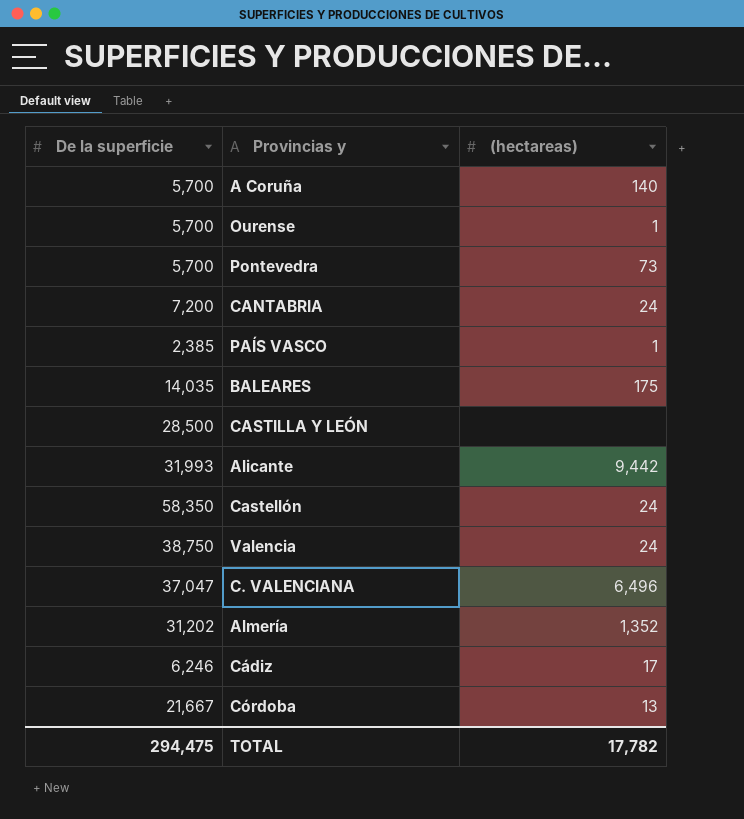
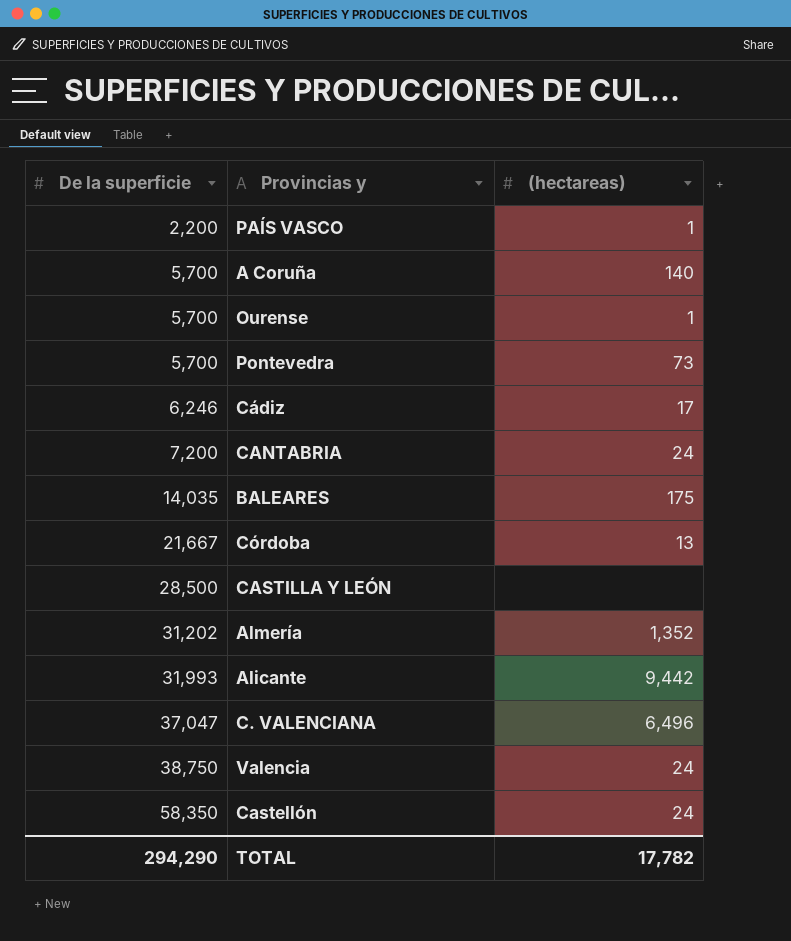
row order: none -> De la superficie ascending
PAÍS VASCO | De la superficie: 2,385 -> 2,200
TOTAL | De la superficie: 294,475 -> 294,290

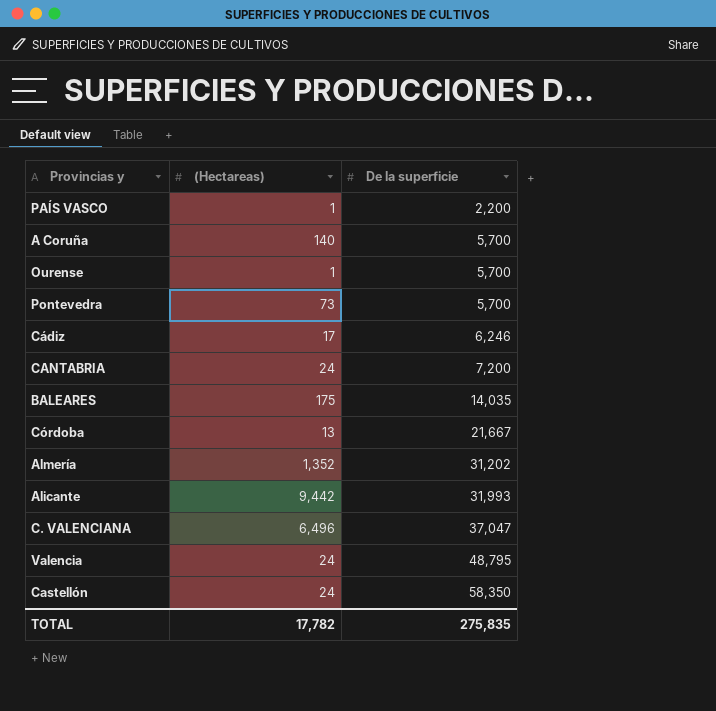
column name: (hectareas) -> (Hectareas)
column De la superficie | position: 1 -> 3
row CASTILLA Y LEÓN: 28,500 | none -> none
Valencia | De la superficie: 38,750 -> 48,795
TOTAL | De la superficie: 294,290 -> 275,835

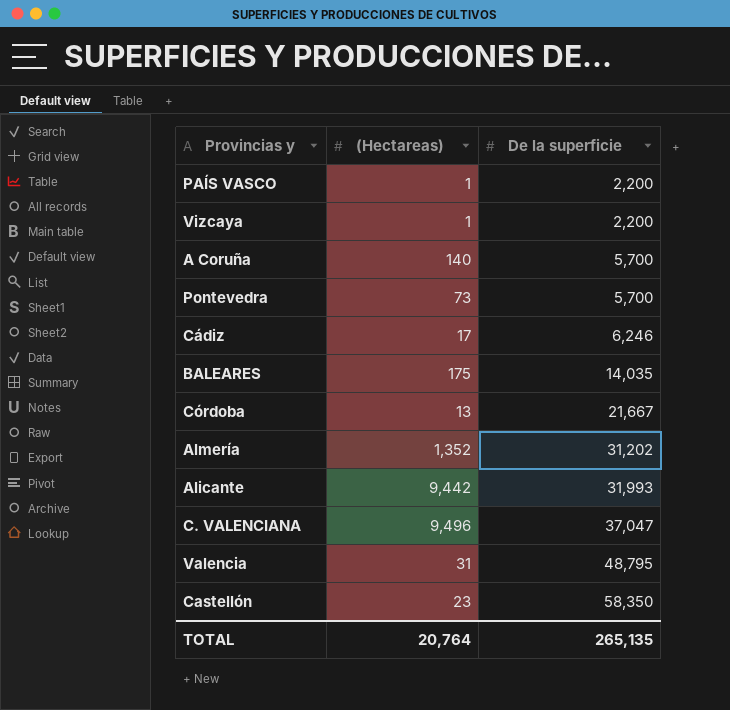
row Ourense: 1 | 5,700 -> none
row CANTABRIA: 24 | 7,200 -> none
row Vizcaya: none -> 1 | 2,200
C. VALENCIANA | (Hectareas): 6,496 -> 9,496
Valencia | (Hectareas): 24 -> 31
Castellón | (Hectareas): 24 -> 23
TOTAL | (Hectareas): 17,782 -> 20,764
TOTAL | De la superficie: 275,835 -> 265,135

